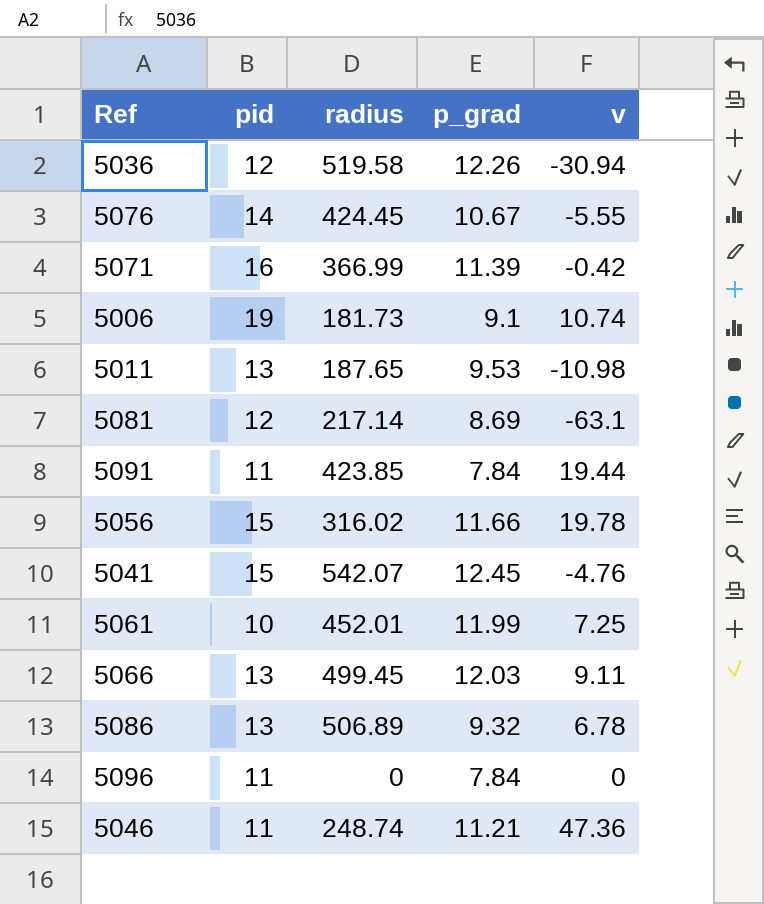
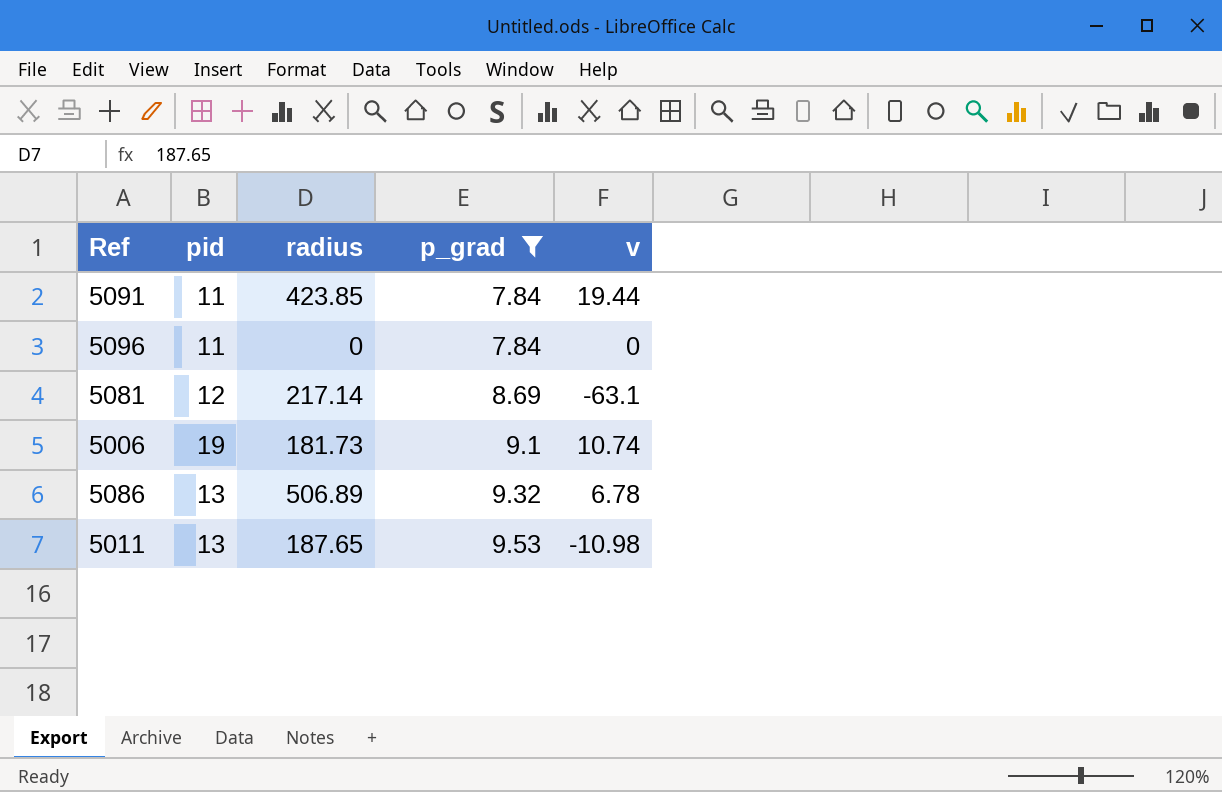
filter: none -> p_grad <= 9.53
row order: none -> p_grad ascending

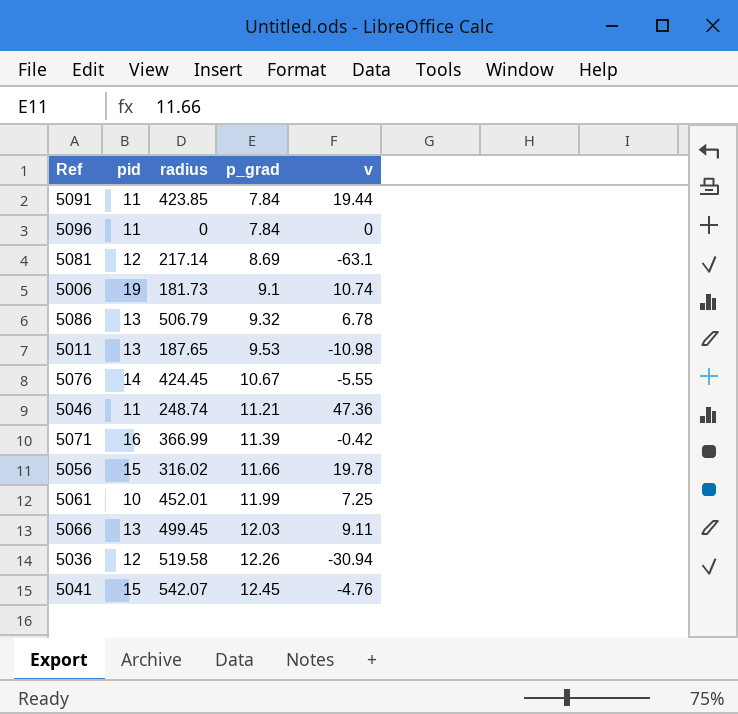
filter: p_grad <= 9.53 -> none
5086 | radius: 506.89 -> 506.79

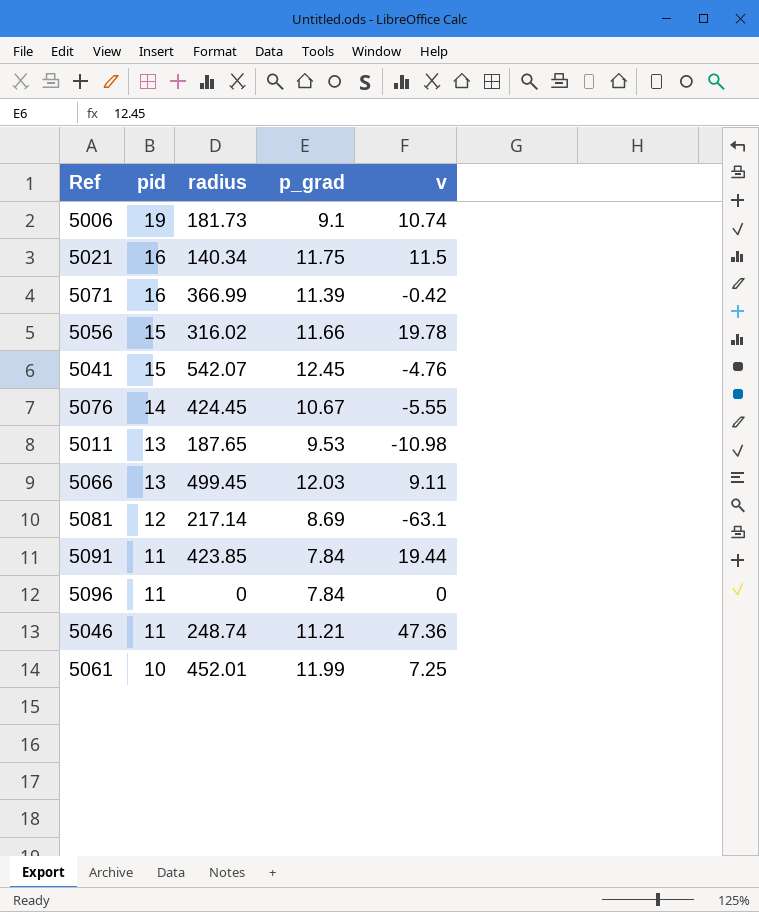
row order: p_grad ascending -> pid descending
row 5086: 13 | 506.79 | 9.32 | 6.78 -> none
row 5036: 12 | 519.58 | 12.26 | -30.94 -> none
row 5021: none -> 16 | 140.34 | 11.75 | 11.5

